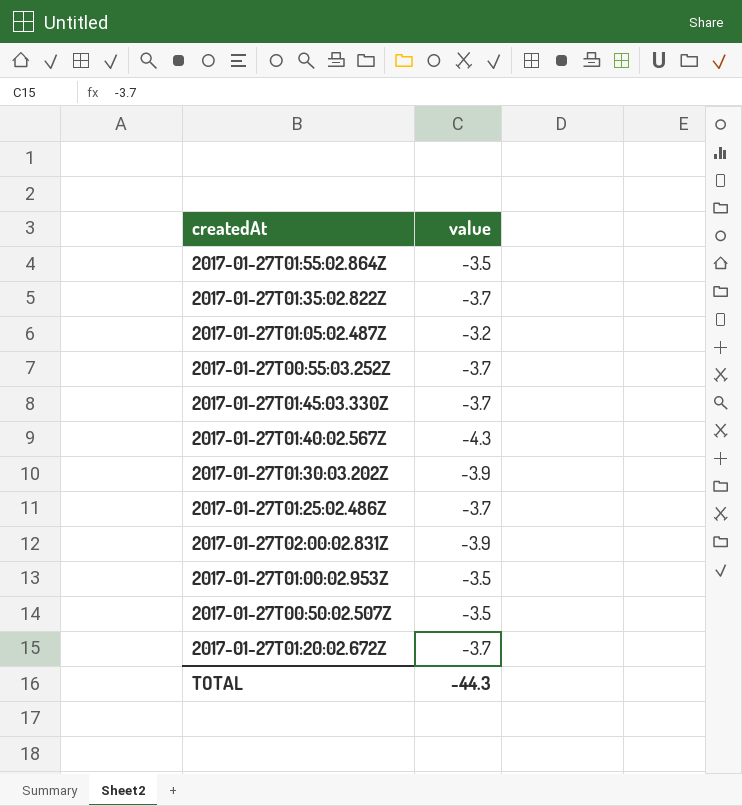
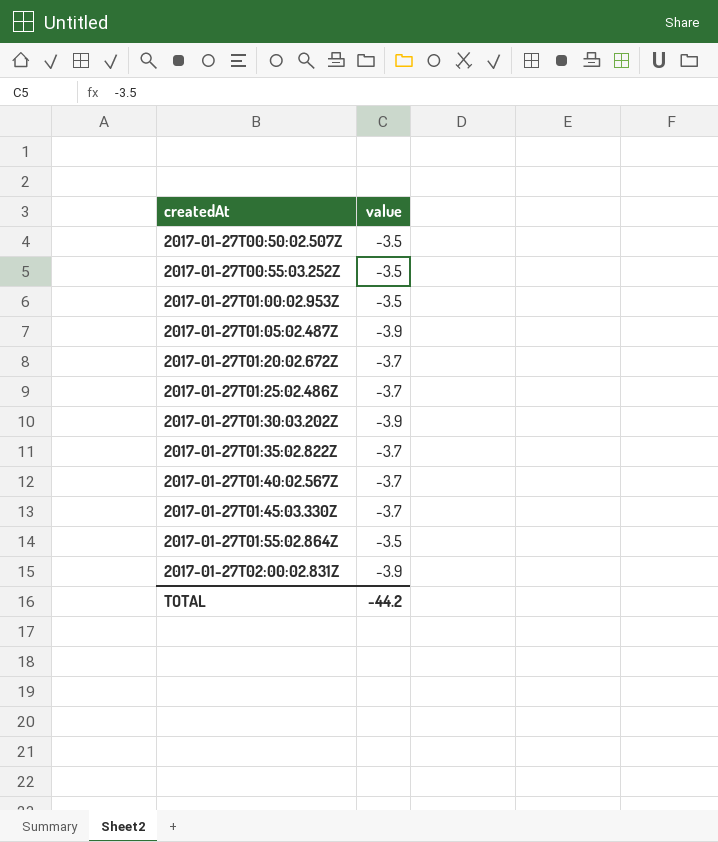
row order: none -> createdAt ascending
2017-01-27T00:55:03.252Z | value: -3.7 -> -3.5
2017-01-27T01:05:02.487Z | value: -3.2 -> -3.9
2017-01-27T01:40:02.567Z | value: -4.3 -> -3.7
TOTAL | value: -44.3 -> -44.2

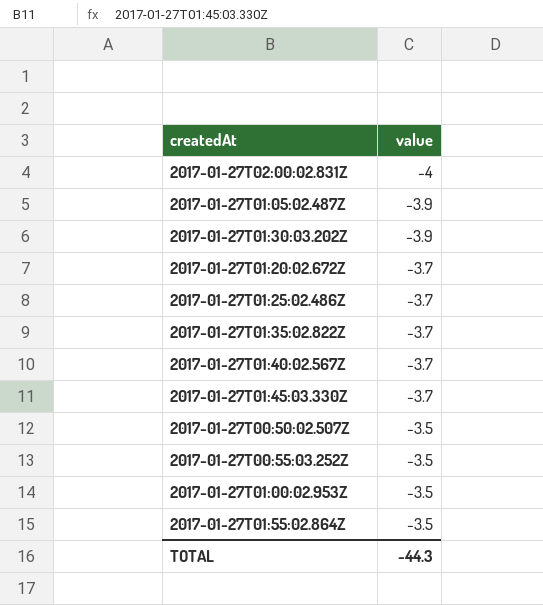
row order: createdAt ascending -> value ascending
2017-01-27T02:00:02.831Z | value: -3.9 -> -4
TOTAL | value: -44.2 -> -44.3

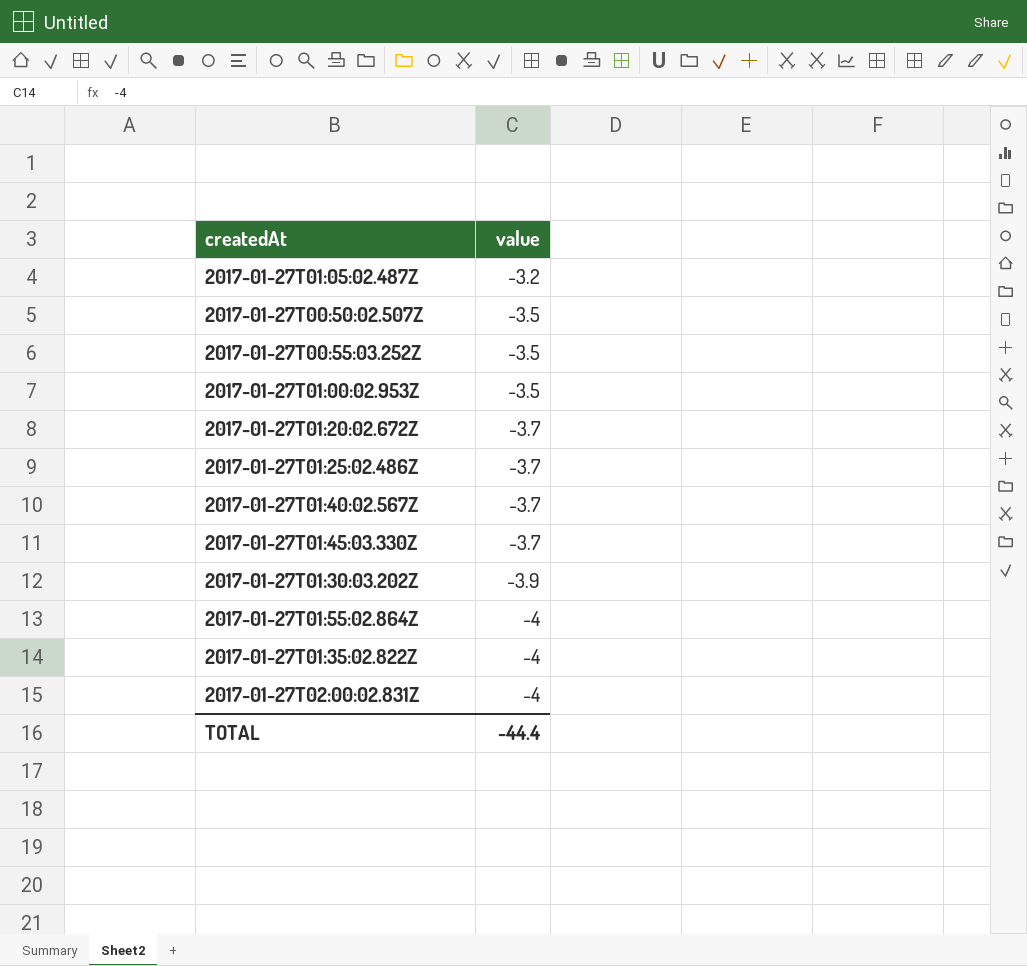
row order: value ascending -> value descending
2017-01-27T01:05:02.487Z | value: -3.9 -> -3.2
2017-01-27T01:55:02.864Z | value: -3.5 -> -4
2017-01-27T01:35:02.822Z | value: -3.7 -> -4
TOTAL | value: -44.3 -> -44.4

